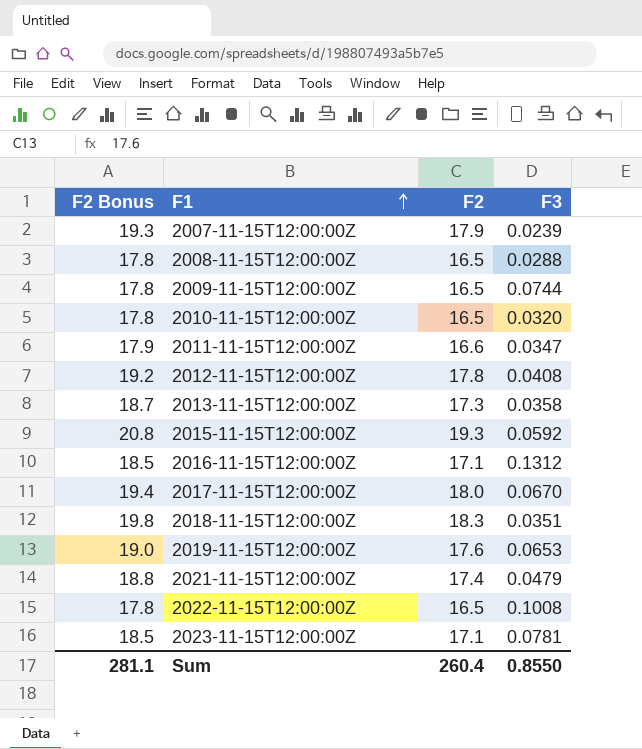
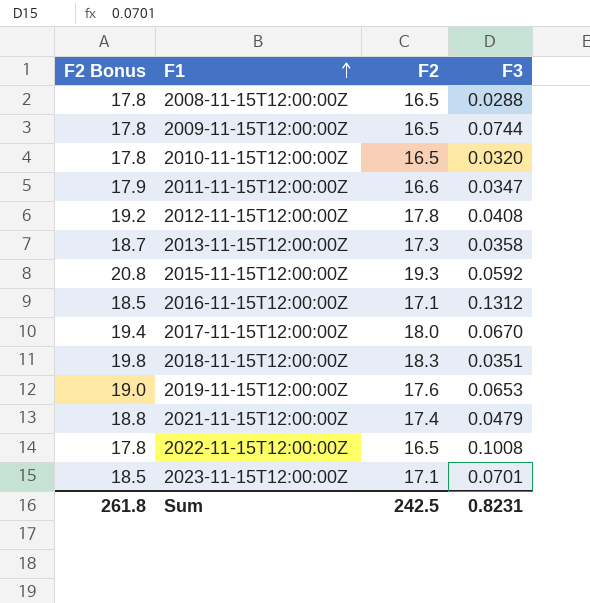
row 2007-11-15T12:00:00Z: 19.3 | 17.9 | 0.0239 -> none
2023-11-15T12:00:00Z | F3: 0.0781 -> 0.0701
Sum | F2 Bonus: 281.1 -> 261.8
Sum | F2: 260.4 -> 242.5
Sum | F3: 0.8550 -> 0.8231

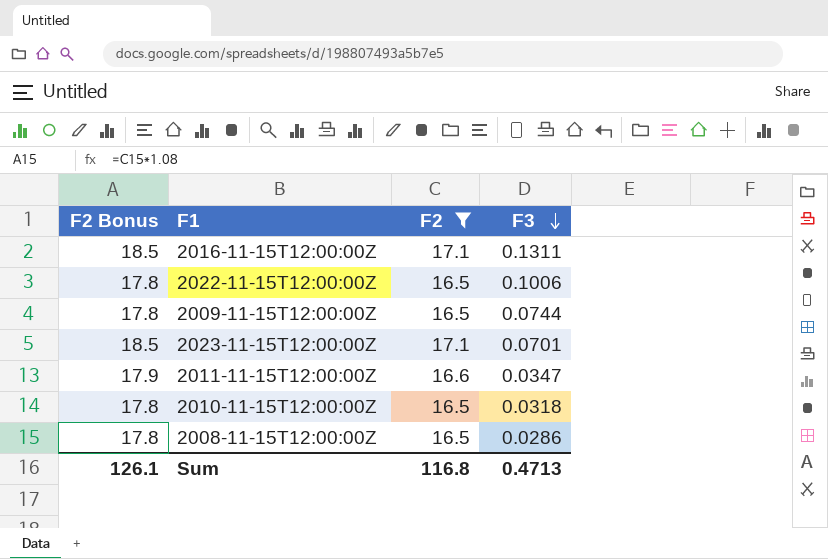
filter: none -> F2 <= 17.1
row order: F1 ascending -> F3 descending
2016-11-15T12:00:00Z | F3: 0.1312 -> 0.1311
2022-11-15T12:00:00Z | F3: 0.1008 -> 0.1006
2010-11-15T12:00:00Z | F3: 0.0320 -> 0.0318
2008-11-15T12:00:00Z | F3: 0.0288 -> 0.0286
Sum | F2 Bonus: 261.8 -> 126.1
Sum | F2: 242.5 -> 116.8
Sum | F3: 0.8231 -> 0.4713

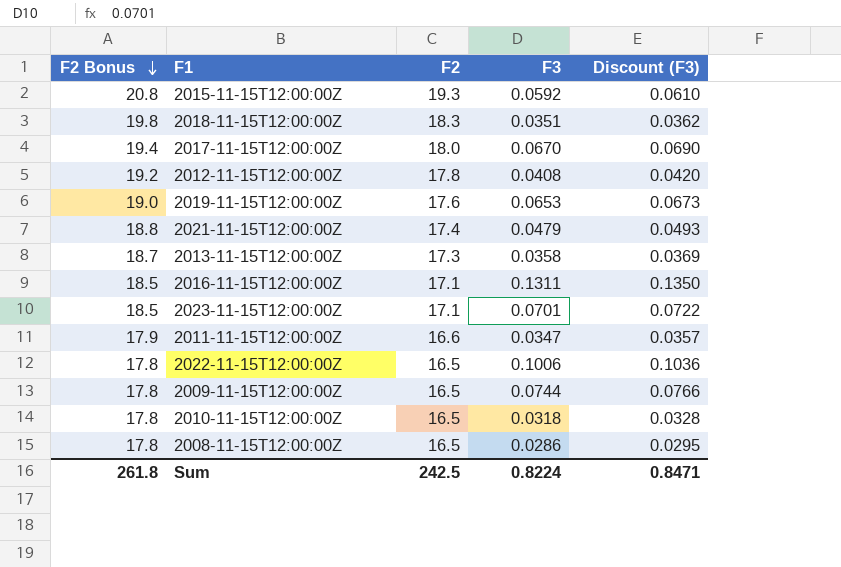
filter: F2 <= 17.1 -> none
row order: F3 descending -> F2 Bonus descending
column Discount (F3) | formula: none -> [F3] * 1.03
Sum | F2 Bonus: 126.1 -> 261.8
Sum | F2: 116.8 -> 242.5
Sum | F3: 0.4713 -> 0.8224

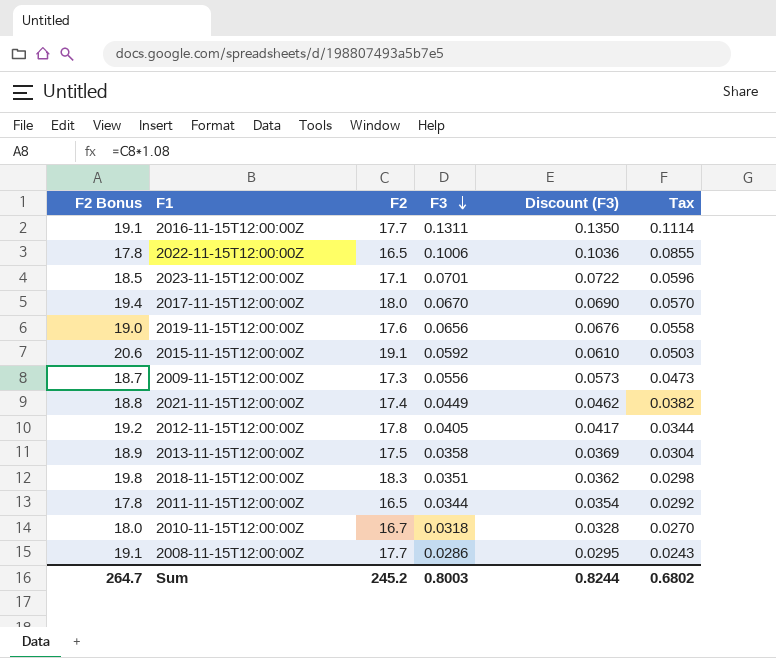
row order: F2 Bonus descending -> F3 descending
column Tax | formula: none -> [F3] * 0.85
2016-11-15T12:00:00Z | F2 Bonus: 18.5 -> 19.1
2016-11-15T12:00:00Z | F2: 17.1 -> 17.7
2019-11-15T12:00:00Z | F3: 0.0653 -> 0.0656
2019-11-15T12:00:00Z | Discount (F3): 0.0673 -> 0.0676
2015-11-15T12:00:00Z | F2 Bonus: 20.8 -> 20.6
2015-11-15T12:00:00Z | F2: 19.3 -> 19.1
2009-11-15T12:00:00Z | F2 Bonus: 17.8 -> 18.7
2009-11-15T12:00:00Z | F2: 16.5 -> 17.3
2009-11-15T12:00:00Z | F3: 0.0744 -> 0.0556
2009-11-15T12:00:00Z | Discount (F3): 0.0766 -> 0.0573
2021-11-15T12:00:00Z | F3: 0.0479 -> 0.0449
2021-11-15T12:00:00Z | Discount (F3): 0.0493 -> 0.0462
2012-11-15T12:00:00Z | F3: 0.0408 -> 0.0405
2012-11-15T12:00:00Z | Discount (F3): 0.0420 -> 0.0417
2013-11-15T12:00:00Z | F2 Bonus: 18.7 -> 18.9
2013-11-15T12:00:00Z | F2: 17.3 -> 17.5
2011-11-15T12:00:00Z | F2 Bonus: 17.9 -> 17.8
2011-11-15T12:00:00Z | F2: 16.6 -> 16.5
2011-11-15T12:00:00Z | F3: 0.0347 -> 0.0344
2011-11-15T12:00:00Z | Discount (F3): 0.0357 -> 0.0354
2010-11-15T12:00:00Z | F2 Bonus: 17.8 -> 18.0
2010-11-15T12:00:00Z | F2: 16.5 -> 16.7
2008-11-15T12:00:00Z | F2 Bonus: 17.8 -> 19.1
2008-11-15T12:00:00Z | F2: 16.5 -> 17.7
Sum | F2 Bonus: 261.8 -> 264.7
Sum | F2: 242.5 -> 245.2
Sum | F3: 0.8224 -> 0.8003
Sum | Discount (F3): 0.8471 -> 0.8244

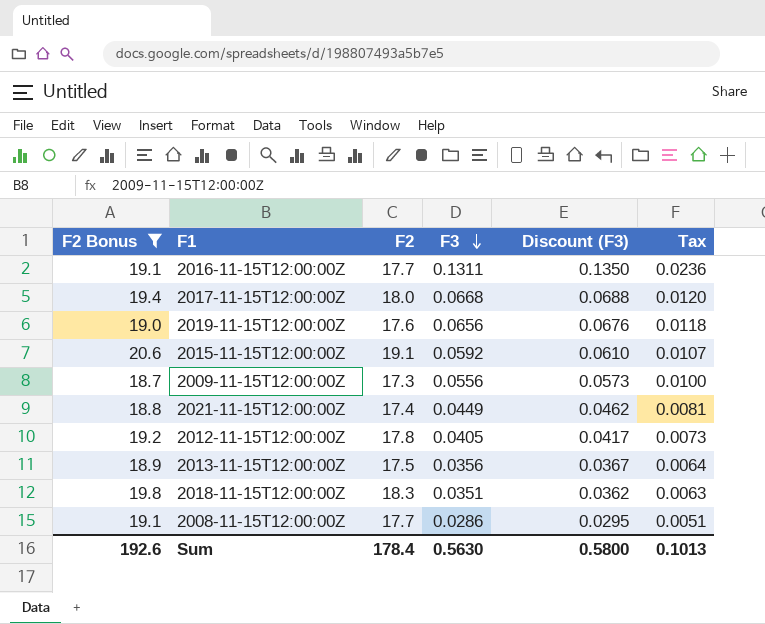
filter: none -> F2 Bonus >= 18.7
column Tax | formula: [F3] * 0.85 -> [F3] * 0.18
2017-11-15T12:00:00Z | F3: 0.0670 -> 0.0668
2017-11-15T12:00:00Z | Discount (F3): 0.0690 -> 0.0688
2013-11-15T12:00:00Z | F3: 0.0358 -> 0.0356
2013-11-15T12:00:00Z | Discount (F3): 0.0369 -> 0.0367
Sum | F2 Bonus: 264.7 -> 192.6
Sum | F2: 245.2 -> 178.4
Sum | F3: 0.8003 -> 0.5630
Sum | Discount (F3): 0.8244 -> 0.5800
Sum | Tax: 0.6802 -> 0.1013

